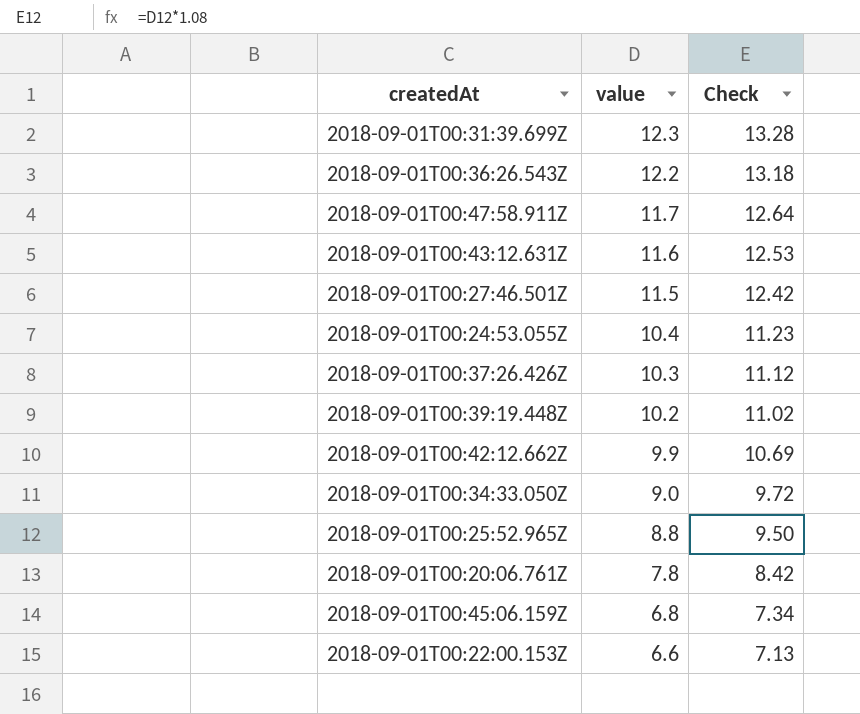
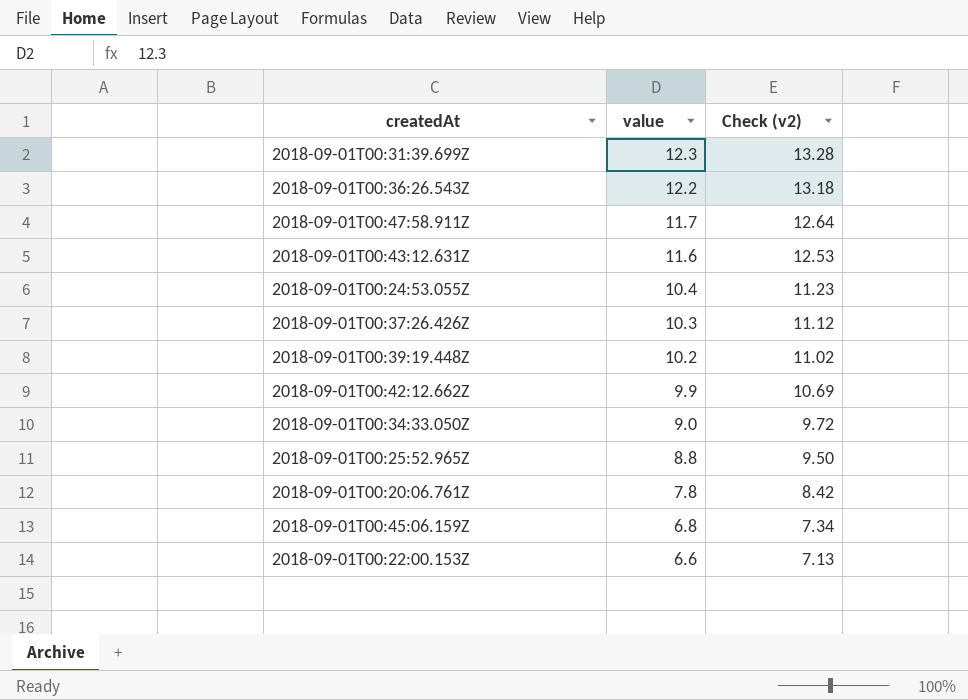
column name: Check -> Check (v2)
row 2018-09-01T00:27:46.501Z: 11.5 | 12.42 -> none

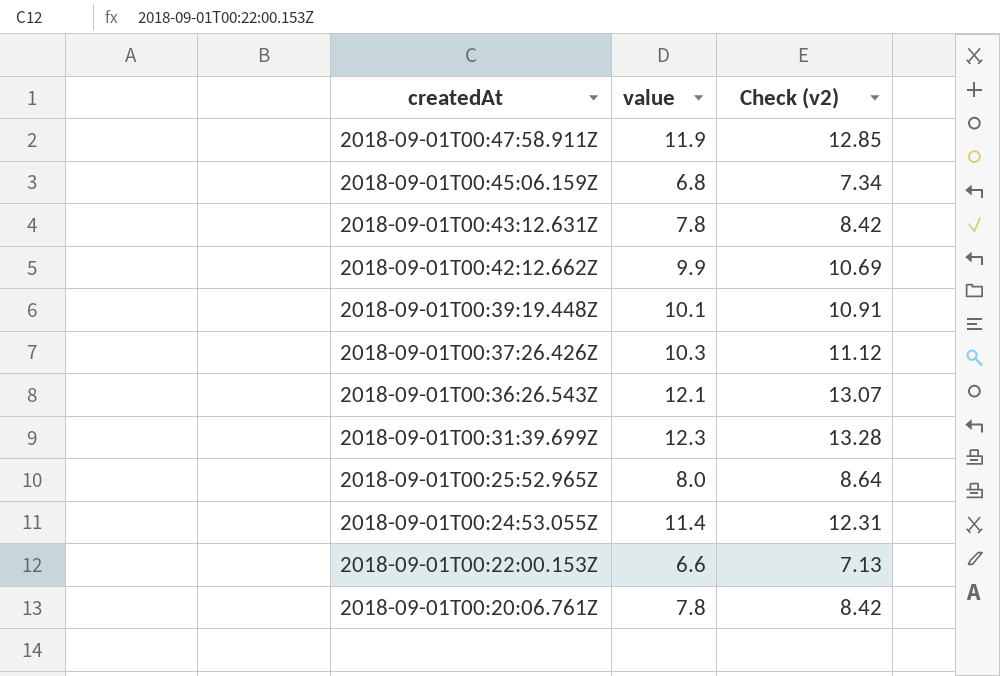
row order: value descending -> createdAt descending
row 2018-09-01T00:34:33.050Z: 9.0 | 9.72 -> none
2018-09-01T00:47:58.911Z | value: 11.7 -> 11.9
2018-09-01T00:47:58.911Z | Check (v2): 12.64 -> 12.85
2018-09-01T00:43:12.631Z | value: 11.6 -> 7.8
2018-09-01T00:43:12.631Z | Check (v2): 12.53 -> 8.42
2018-09-01T00:39:19.448Z | value: 10.2 -> 10.1
2018-09-01T00:39:19.448Z | Check (v2): 11.02 -> 10.91
2018-09-01T00:36:26.543Z | value: 12.2 -> 12.1
2018-09-01T00:36:26.543Z | Check (v2): 13.18 -> 13.07
2018-09-01T00:25:52.965Z | value: 8.8 -> 8.0
2018-09-01T00:25:52.965Z | Check (v2): 9.50 -> 8.64
2018-09-01T00:24:53.055Z | value: 10.4 -> 11.4
2018-09-01T00:24:53.055Z | Check (v2): 11.23 -> 12.31

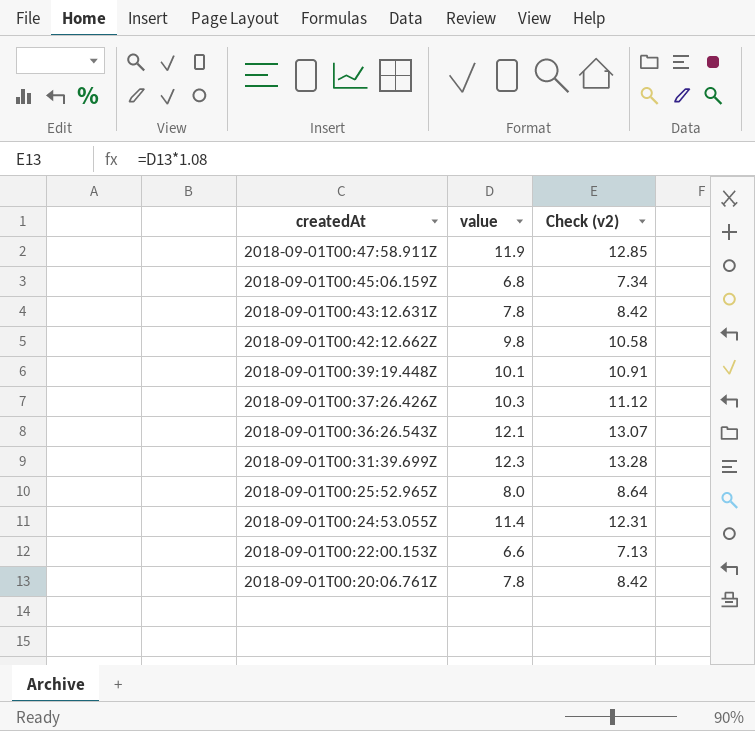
2018-09-01T00:42:12.662Z | value: 9.9 -> 9.8
2018-09-01T00:42:12.662Z | Check (v2): 10.69 -> 10.58

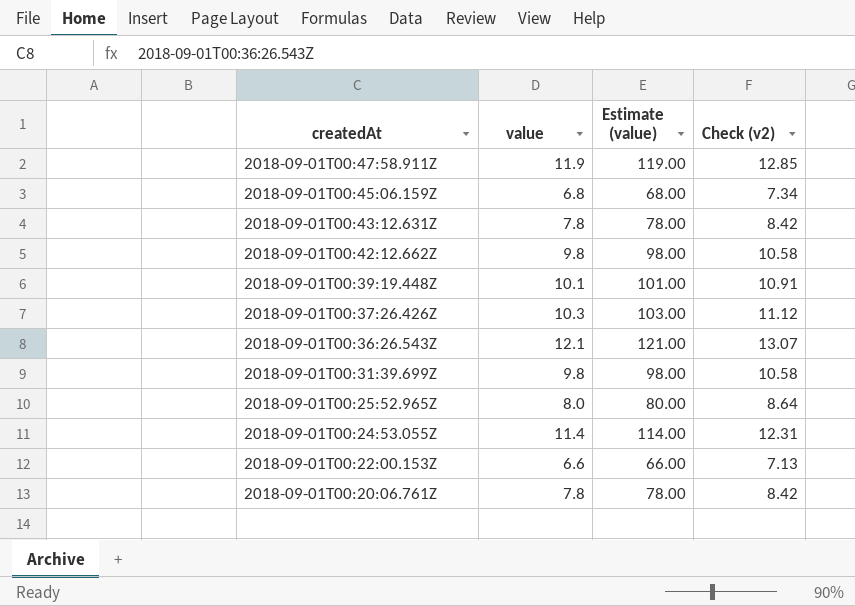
column Estimate (value) | formula: none -> [value] * 10
2018-09-01T00:31:39.699Z | value: 12.3 -> 9.8
2018-09-01T00:31:39.699Z | Check (v2): 13.28 -> 10.58

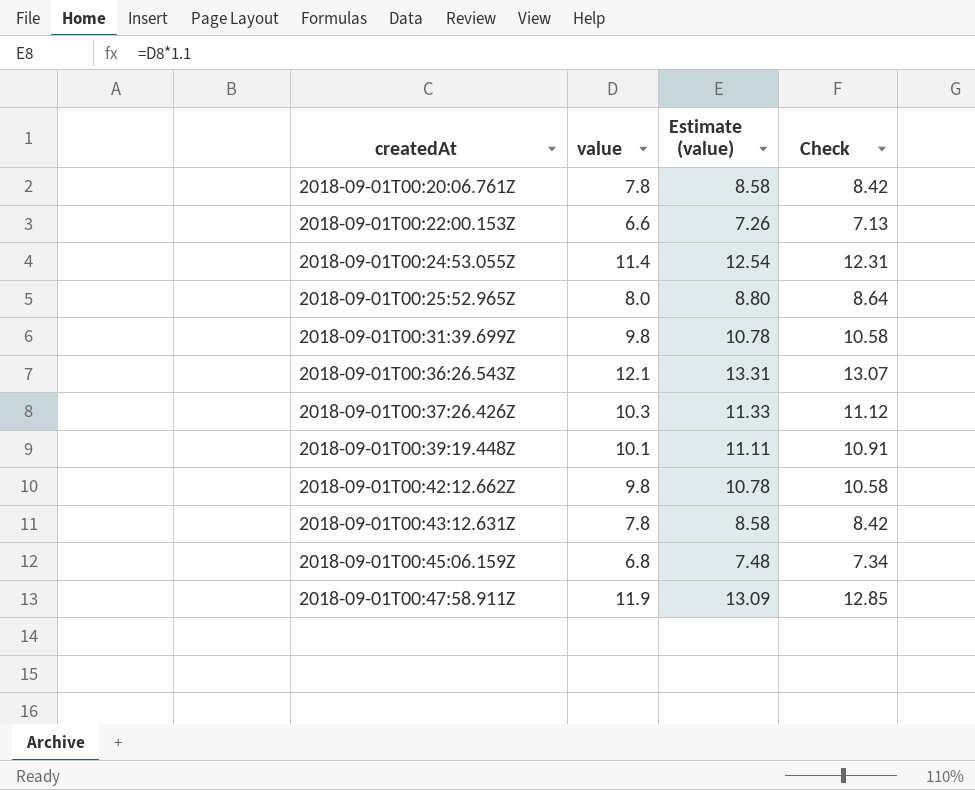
row order: createdAt descending -> createdAt ascending
column Estimate (value) | formula: [value] * 10 -> [value] * 1.1
column name: Check (v2) -> Check

